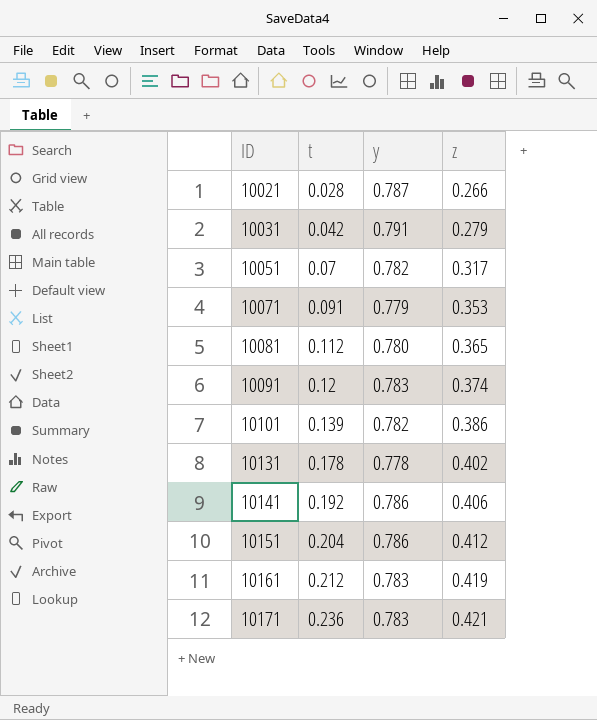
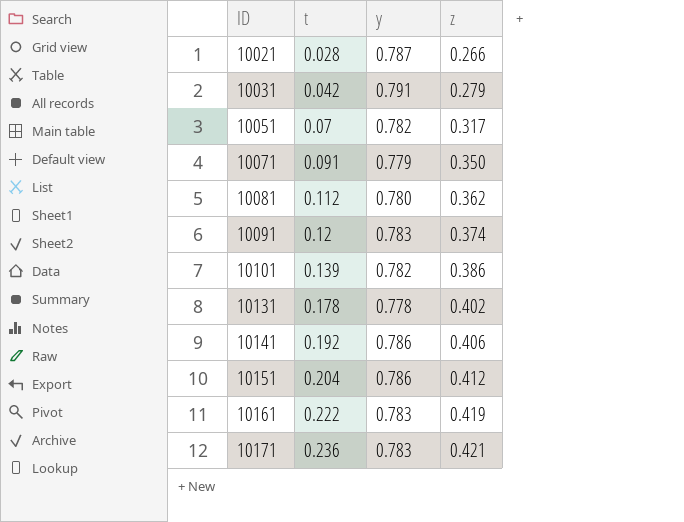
10071 | z: 0.353 -> 0.350
10081 | z: 0.365 -> 0.362
10161 | t: 0.212 -> 0.222

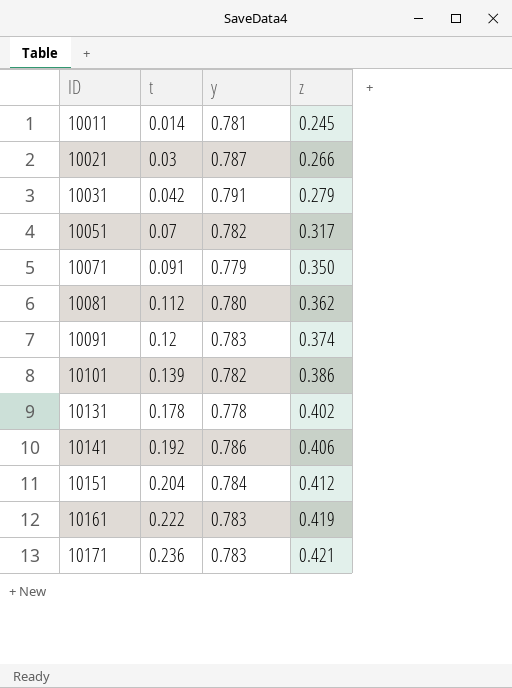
row 10011: none -> 0.014 | 0.781 | 0.245
10021 | t: 0.028 -> 0.03
10151 | y: 0.786 -> 0.784

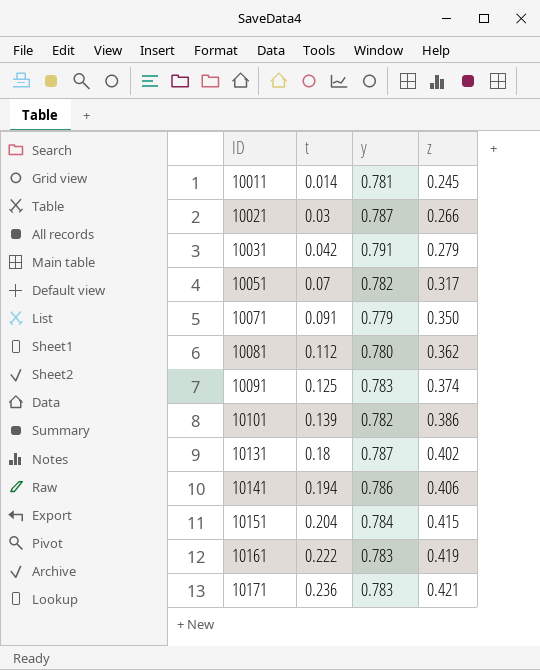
10091 | t: 0.12 -> 0.125
10131 | t: 0.178 -> 0.18
10131 | y: 0.778 -> 0.787
10141 | t: 0.192 -> 0.194
10151 | z: 0.412 -> 0.415

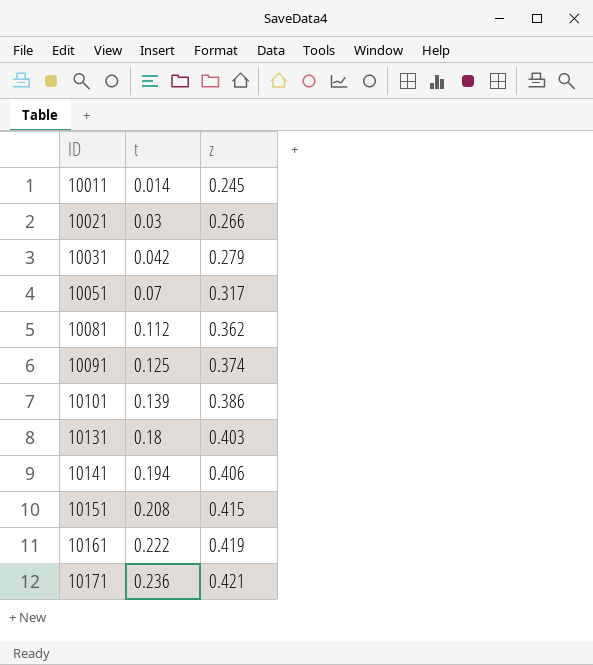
column y | position: 3 -> none
row 10071: 0.091 | 0.779 | 0.350 -> none
10131 | z: 0.402 -> 0.403
10151 | t: 0.204 -> 0.208

